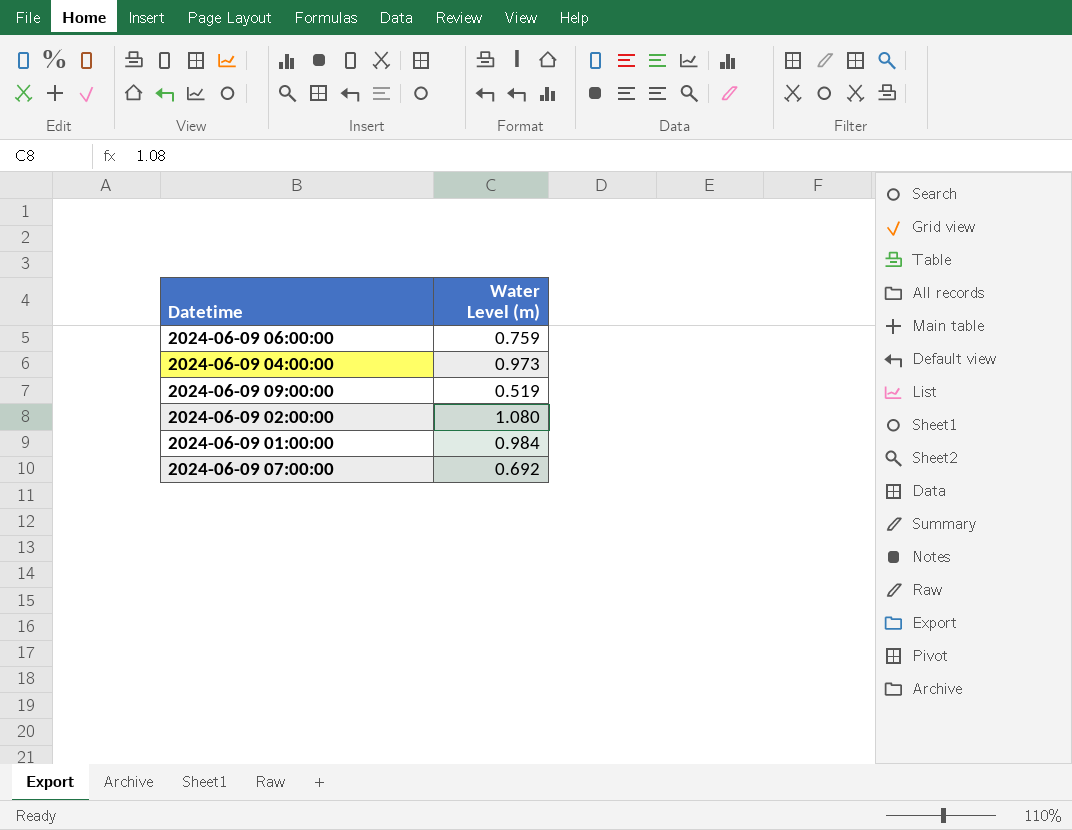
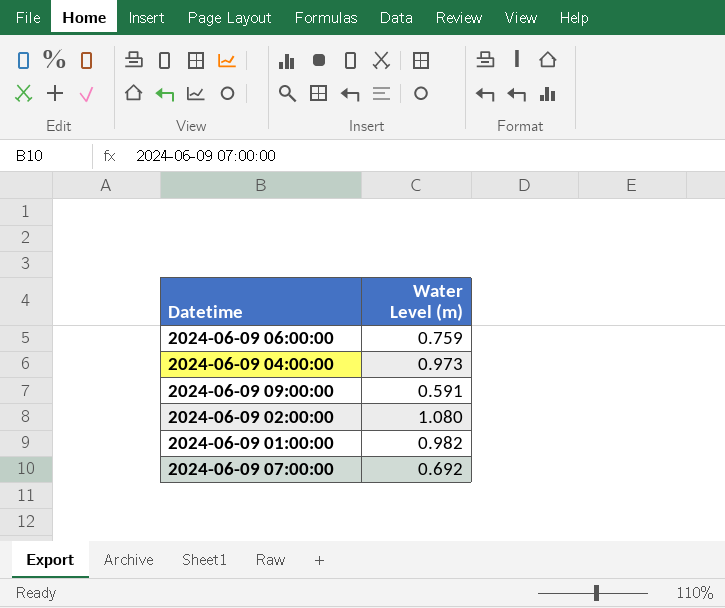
2024-06-09 09:00:00 | Water Level (m): 0.519 -> 0.591
2024-06-09 01:00:00 | Water Level (m): 0.984 -> 0.982

